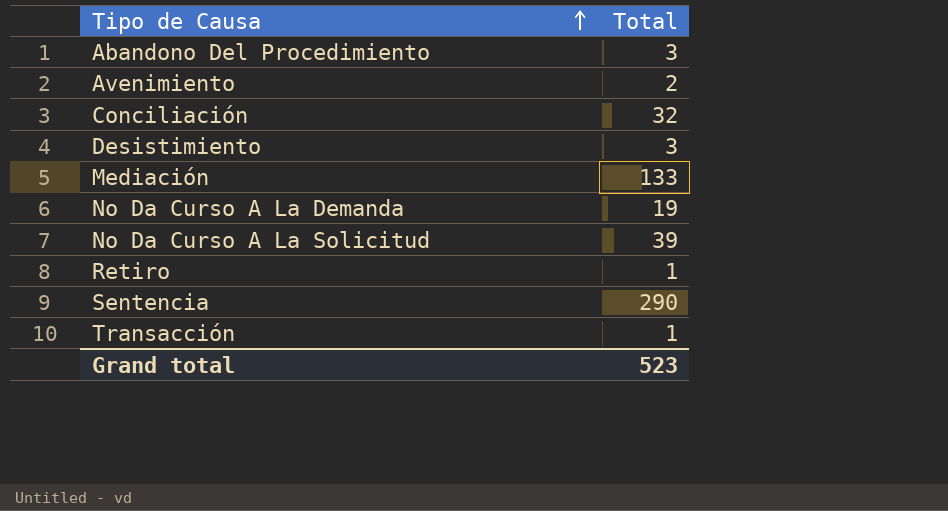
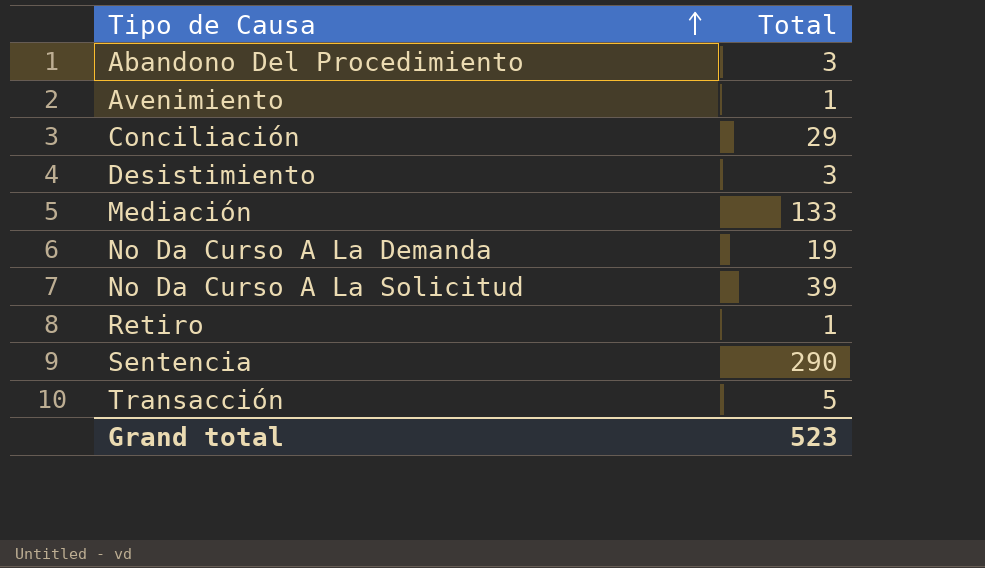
Avenimiento | Total: 2 -> 1
Conciliación | Total: 32 -> 29
Transacción | Total: 1 -> 5

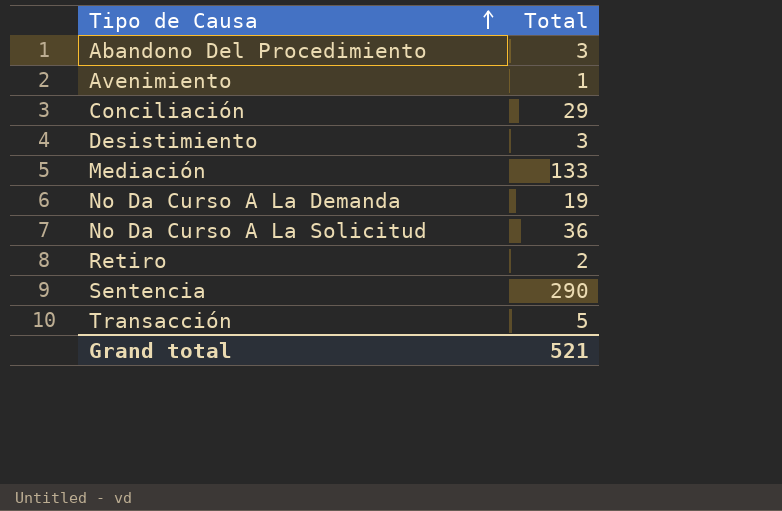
No Da Curso A La Solicitud | Total: 39 -> 36
Retiro | Total: 1 -> 2
Grand total | Total: 523 -> 521

